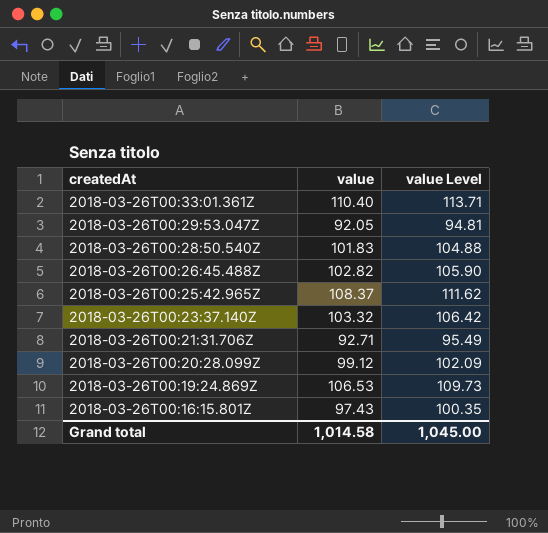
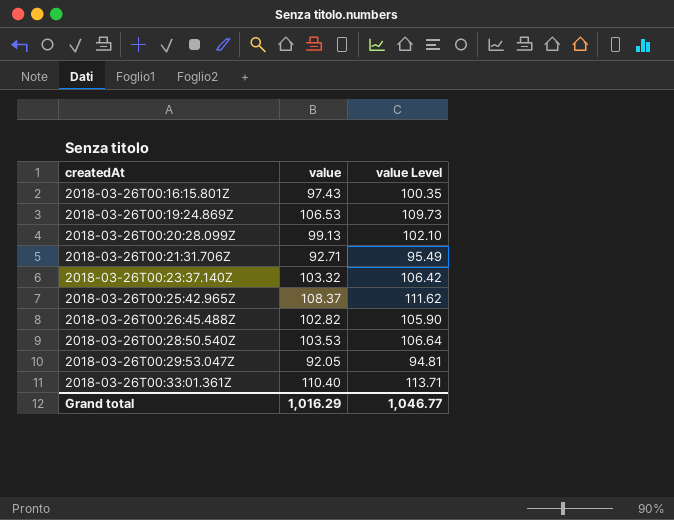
row order: createdAt descending -> createdAt ascending
2018-03-26T00:20:28.099Z | value: 99.12 -> 99.13
2018-03-26T00:20:28.099Z | value Level: 102.09 -> 102.10
2018-03-26T00:28:50.540Z | value: 101.83 -> 103.53
2018-03-26T00:28:50.540Z | value Level: 104.88 -> 106.64
Grand total | value: 1,014.58 -> 1,016.29
Grand total | value Level: 1,045.00 -> 1,046.77

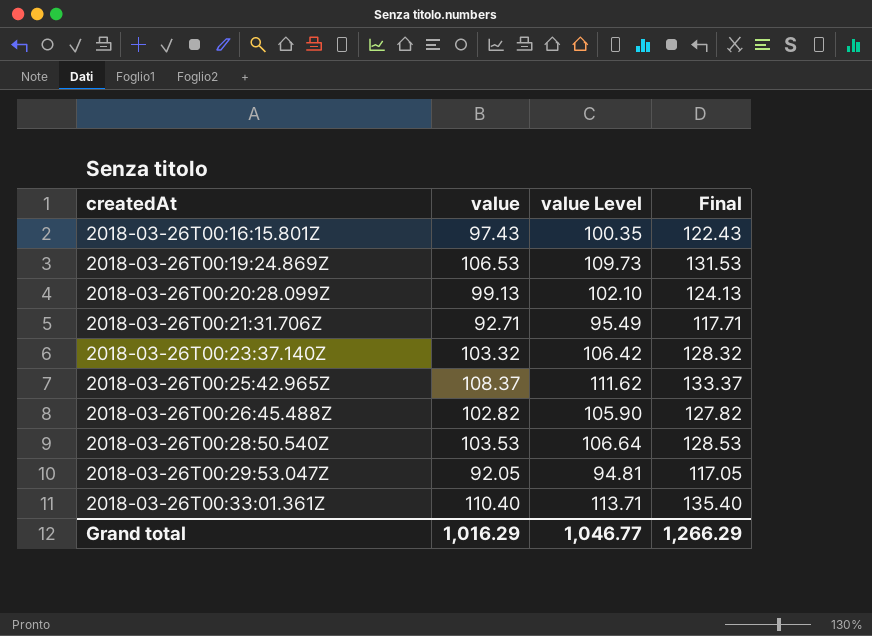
column Final | formula: none -> [value] + 25

